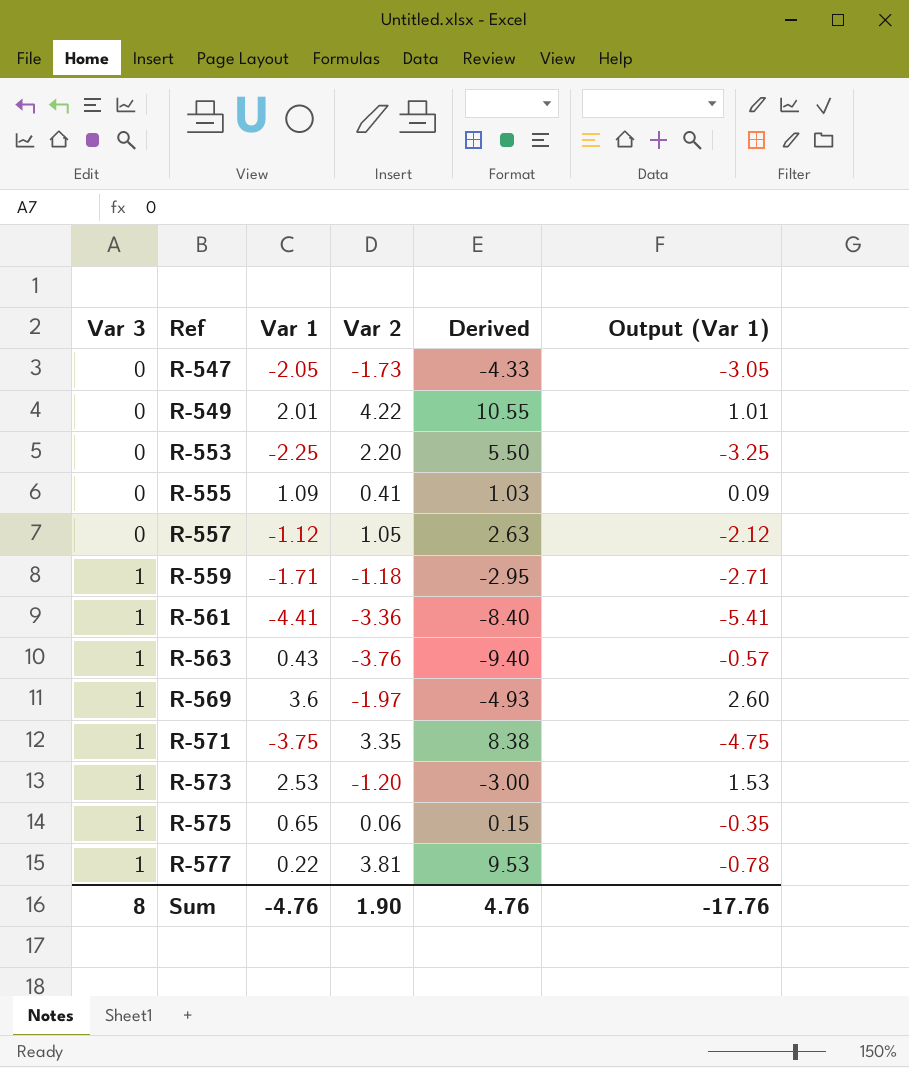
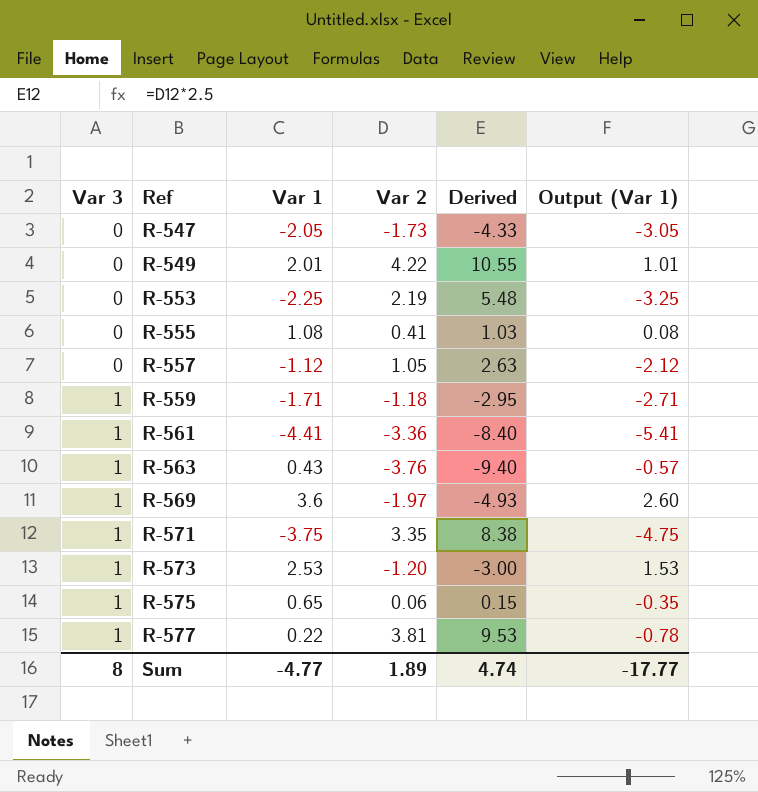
R-553 | Var 2: 2.20 -> 2.19
R-553 | Derived: 5.50 -> 5.48
R-555 | Var 1: 1.09 -> 1.08
R-555 | Output (Var 1): 0.09 -> 0.08
Sum | Var 1: -4.76 -> -4.77
Sum | Var 2: 1.90 -> 1.89
Sum | Derived: 4.76 -> 4.74
Sum | Output (Var 1): -17.76 -> -17.77

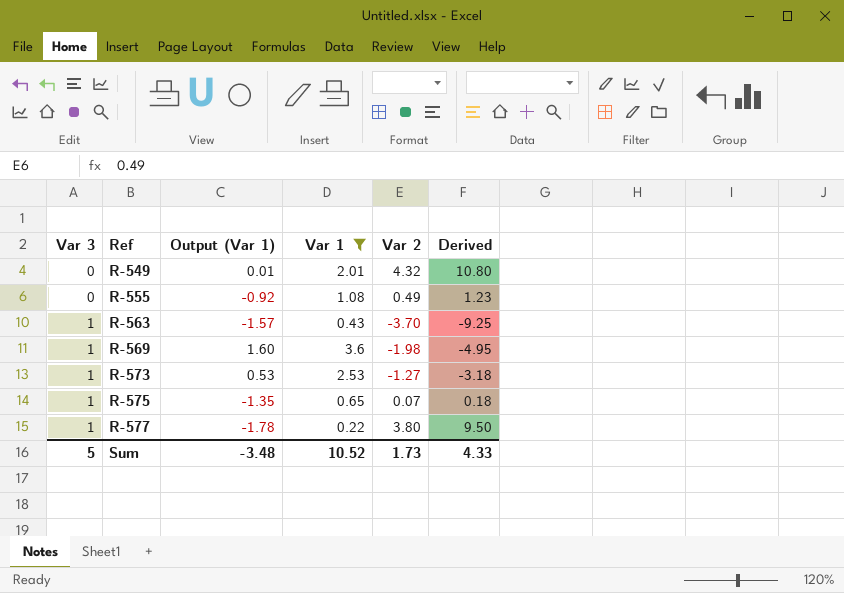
filter: none -> Var 1 >= 0.22
column Output (Var 1) | formula: [Var 1] - 1 -> [Var 1] - 2
column Output (Var 1) | position: 6 -> 3
R-549 | Var 2: 4.22 -> 4.32
R-549 | Derived: 10.55 -> 10.80
R-555 | Var 2: 0.41 -> 0.49
R-555 | Derived: 1.03 -> 1.23
R-563 | Var 2: -3.76 -> -3.70
R-563 | Derived: -9.40 -> -9.25
R-569 | Var 2: -1.97 -> -1.98
R-569 | Derived: -4.93 -> -4.95
R-573 | Var 2: -1.20 -> -1.27
R-573 | Derived: -3.00 -> -3.18
R-575 | Var 2: 0.06 -> 0.07
R-575 | Derived: 0.15 -> 0.18
R-577 | Var 2: 3.81 -> 3.80
R-577 | Derived: 9.53 -> 9.50
Sum | Var 3: 8 -> 5
Sum | Output (Var 1): -17.77 -> -3.48
Sum | Var 1: -4.77 -> 10.52
Sum | Var 2: 1.89 -> 1.73
Sum | Derived: 4.74 -> 4.33

